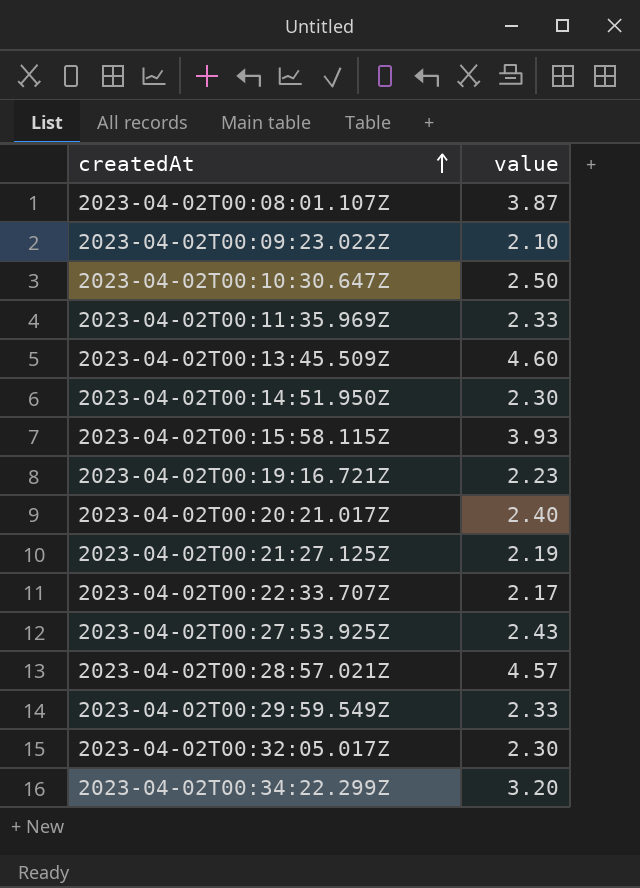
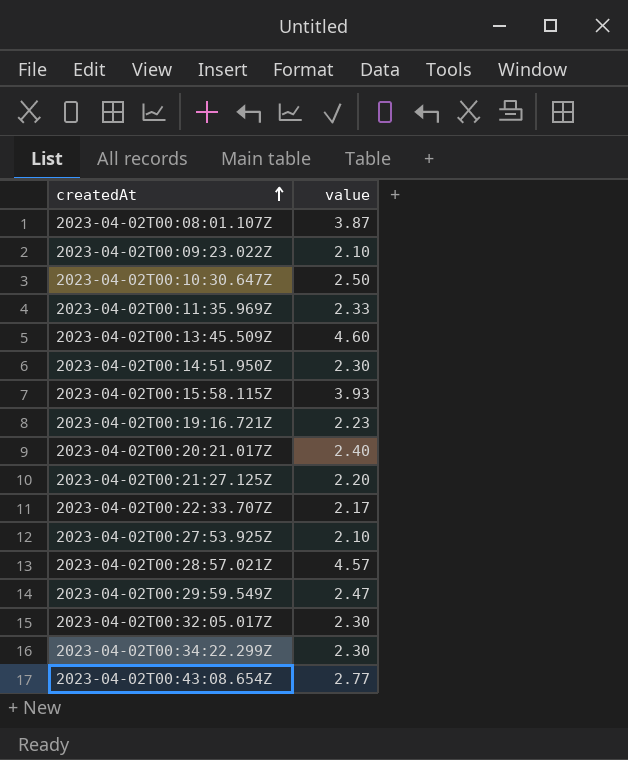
2023-04-02T00:21:27.125Z | value: 2.19 -> 2.20
2023-04-02T00:27:53.925Z | value: 2.43 -> 2.10
2023-04-02T00:29:59.549Z | value: 2.33 -> 2.47
2023-04-02T00:34:22.299Z | value: 3.20 -> 2.30
row 2023-04-02T00:43:08.654Z: none -> 2.77

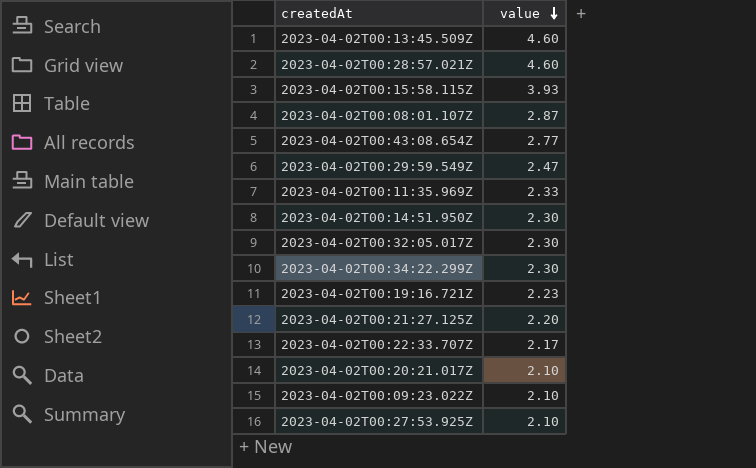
row order: createdAt ascending -> value descending
row 2023-04-02T00:10:30.647Z: 2.50 -> none
2023-04-02T00:28:57.021Z | value: 4.57 -> 4.60
2023-04-02T00:08:01.107Z | value: 3.87 -> 2.87
2023-04-02T00:20:21.017Z | value: 2.40 -> 2.10

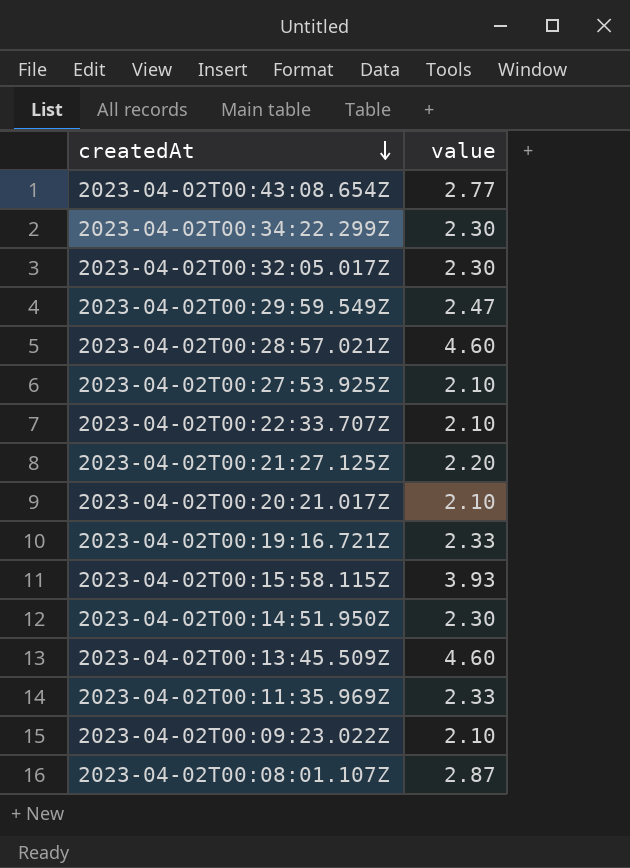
row order: value descending -> createdAt descending
2023-04-02T00:22:33.707Z | value: 2.17 -> 2.10
2023-04-02T00:19:16.721Z | value: 2.23 -> 2.33

